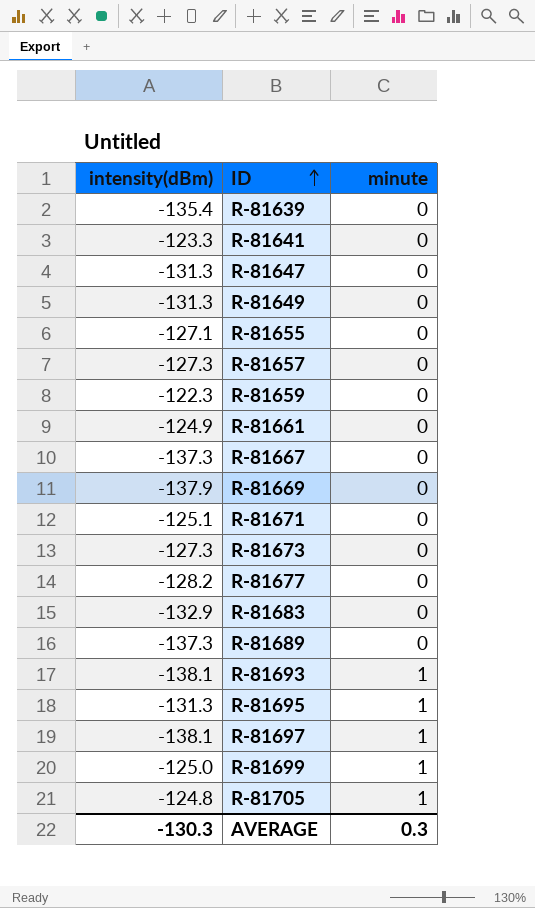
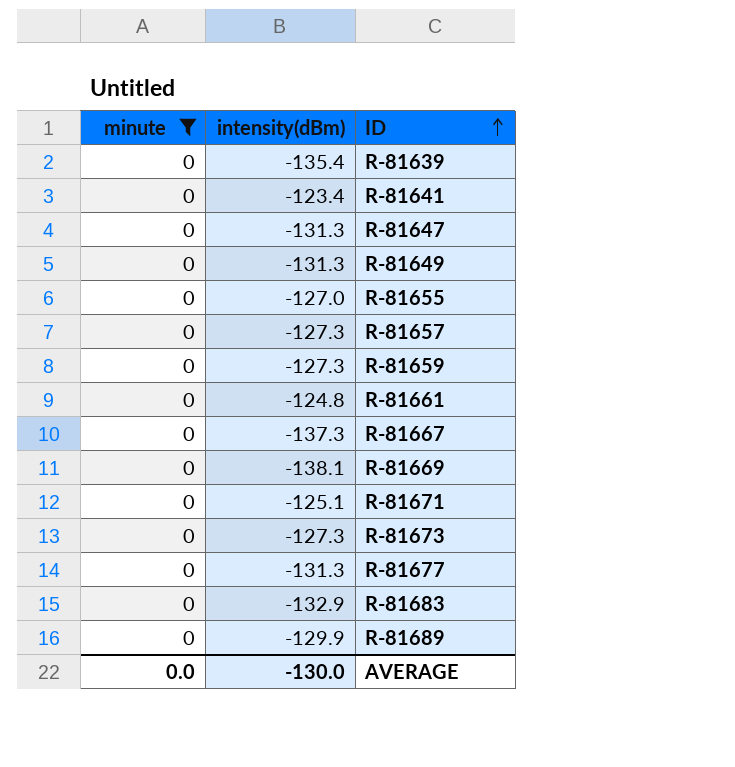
filter: none -> minute = 0
column minute | position: 3 -> 1
R-81641 | intensity(dBm): -123.3 -> -123.4
R-81655 | intensity(dBm): -127.1 -> -127.0
R-81659 | intensity(dBm): -122.3 -> -127.3
R-81661 | intensity(dBm): -124.9 -> -124.8
R-81669 | intensity(dBm): -137.9 -> -138.1
R-81677 | intensity(dBm): -128.2 -> -131.3
R-81689 | intensity(dBm): -137.3 -> -129.9
AVERAGE | minute: 0.3 -> 0.0
AVERAGE | intensity(dBm): -130.3 -> -130.0

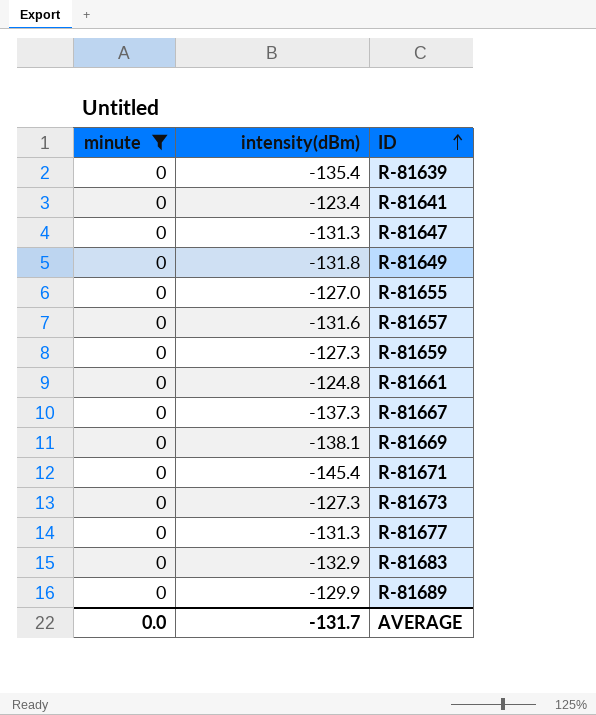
R-81649 | intensity(dBm): -131.3 -> -131.8
R-81657 | intensity(dBm): -127.3 -> -131.6
R-81671 | intensity(dBm): -125.1 -> -145.4
AVERAGE | intensity(dBm): -130.0 -> -131.7

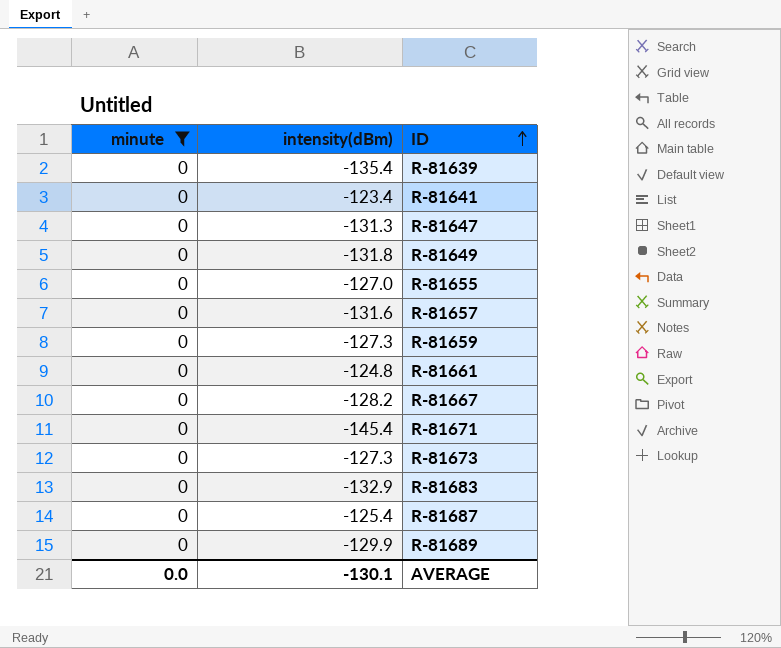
row R-81669: 0 | -138.1 -> none
row R-81677: 0 | -131.3 -> none
R-81667 | intensity(dBm): -137.3 -> -128.2
row R-81687: none -> 0 | -125.4
AVERAGE | intensity(dBm): -131.7 -> -130.1

